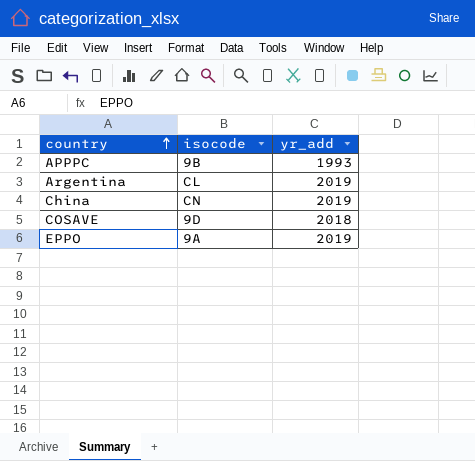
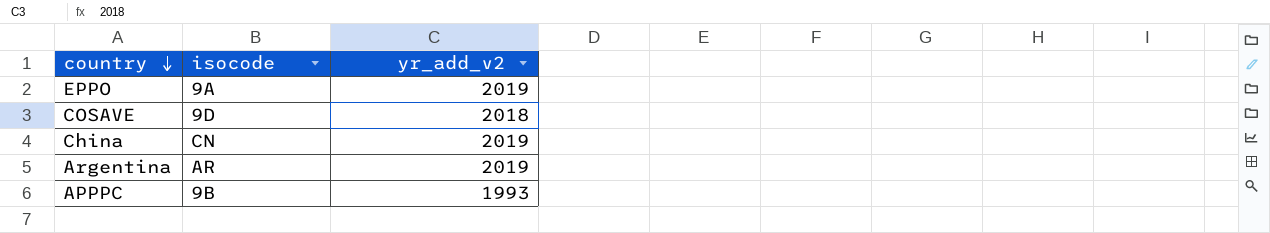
row order: country ascending -> country descending
column name: yr_add -> yr_add_v2
Argentina | isocode: CL -> AR

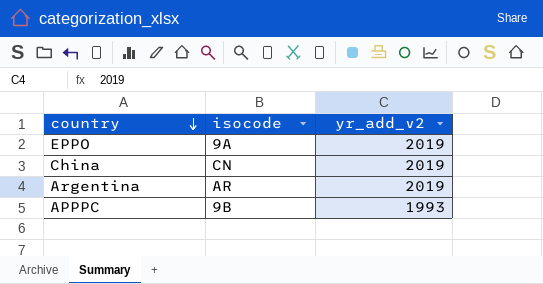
row COSAVE: 9D | 2018 -> none

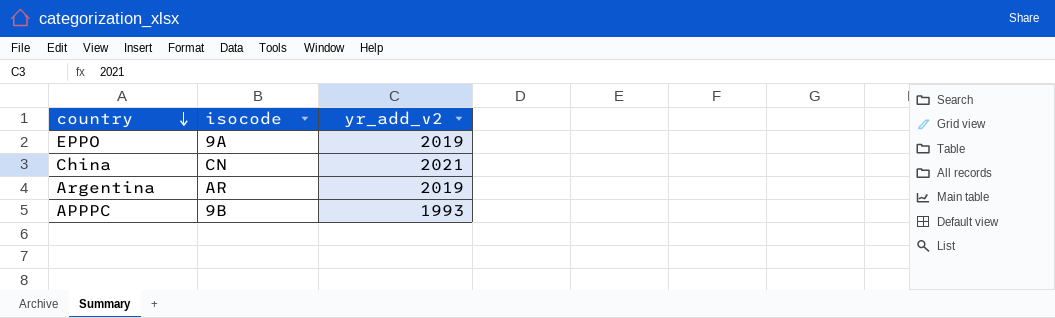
China | yr_add_v2: 2019 -> 2021

